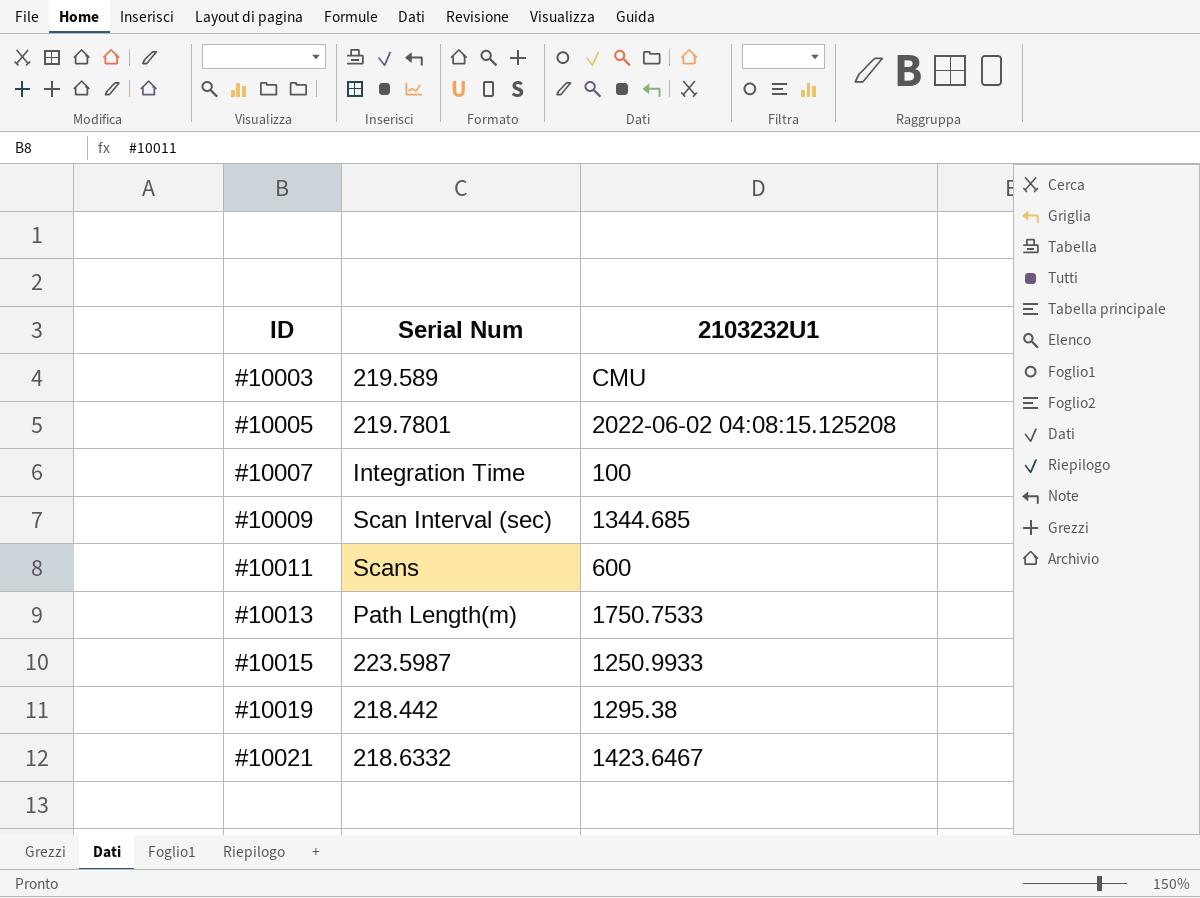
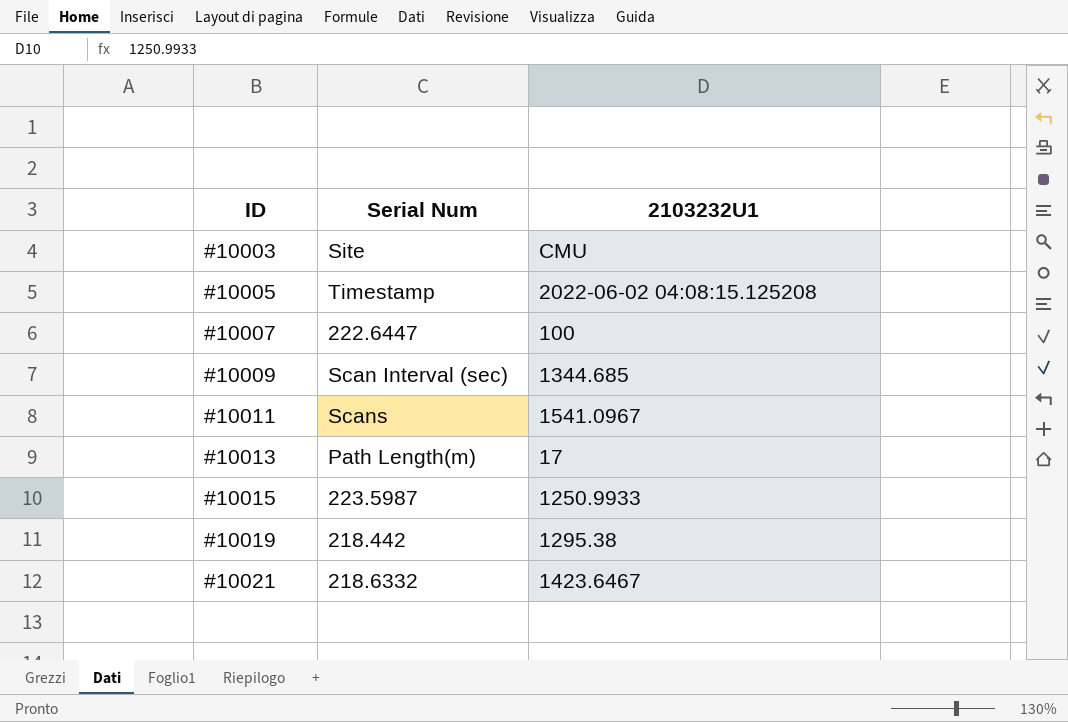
#10003 | Serial Num: 219.589 -> Site
#10005 | Serial Num: 219.7801 -> Timestamp
#10007 | Serial Num: Integration Time -> 222.6447
#10011 | 2103232U1: 600 -> 1541.0967
#10013 | 2103232U1: 1750.7533 -> 17

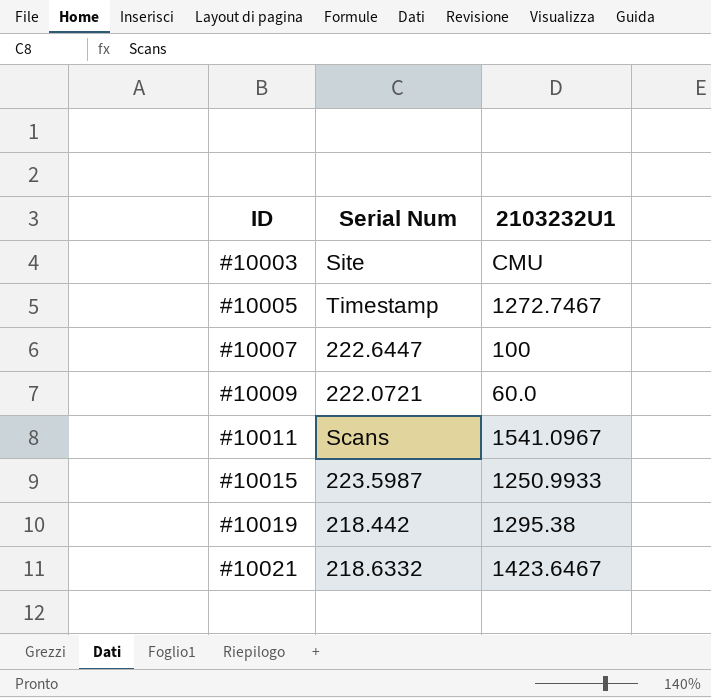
row #10013: Path Length(m) | 17 -> none
#10005 | 2103232U1: 2022-06-02 04:08:15.125208 -> 1272.7467
#10009 | Serial Num: Scan Interval (sec) -> 222.0721
#10009 | 2103232U1: 1344.685 -> 60.0

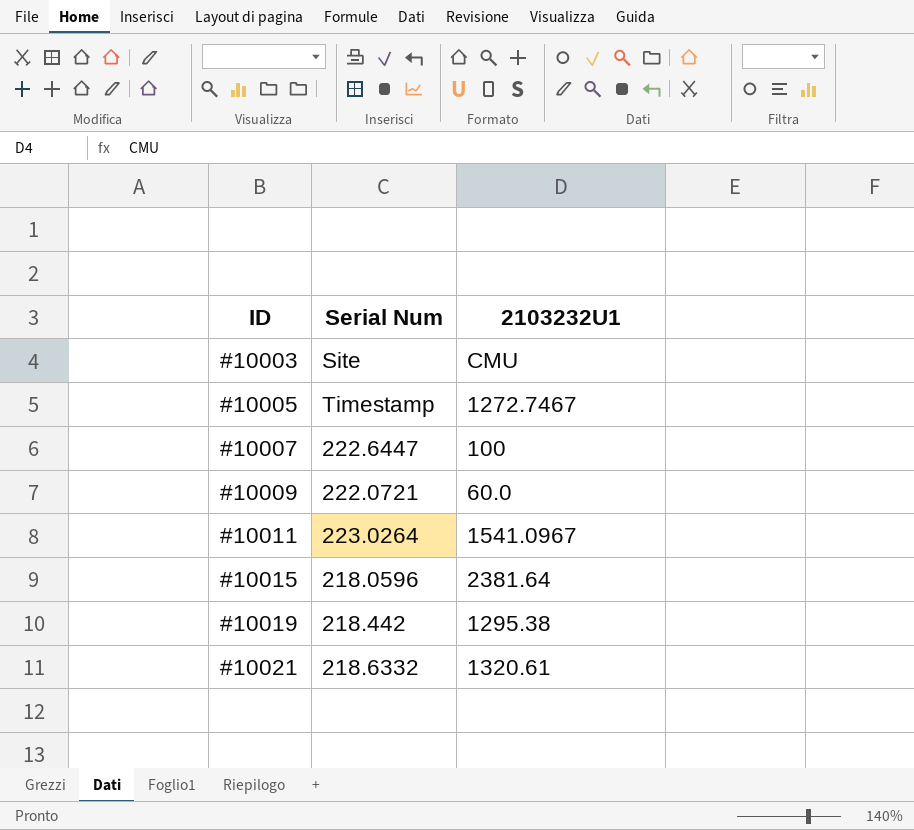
#10011 | Serial Num: Scans -> 223.0264
#10015 | Serial Num: 223.5987 -> 218.0596
#10015 | 2103232U1: 1250.9933 -> 2381.64
#10021 | 2103232U1: 1423.6467 -> 1320.61

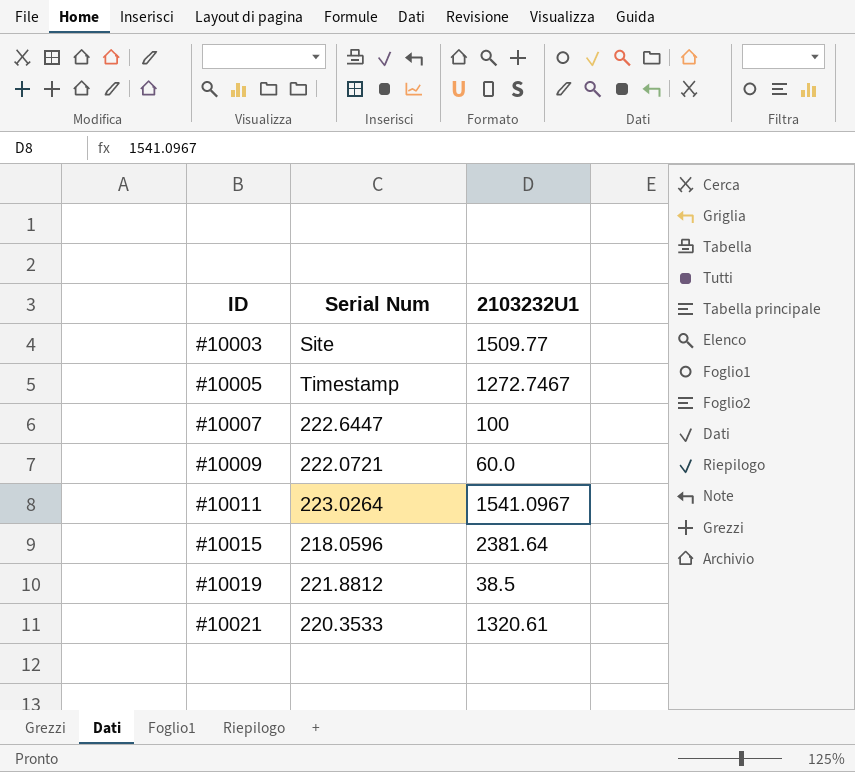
#10003 | 2103232U1: CMU -> 1509.77
#10019 | Serial Num: 218.442 -> 221.8812
#10019 | 2103232U1: 1295.38 -> 38.5
#10021 | Serial Num: 218.6332 -> 220.3533

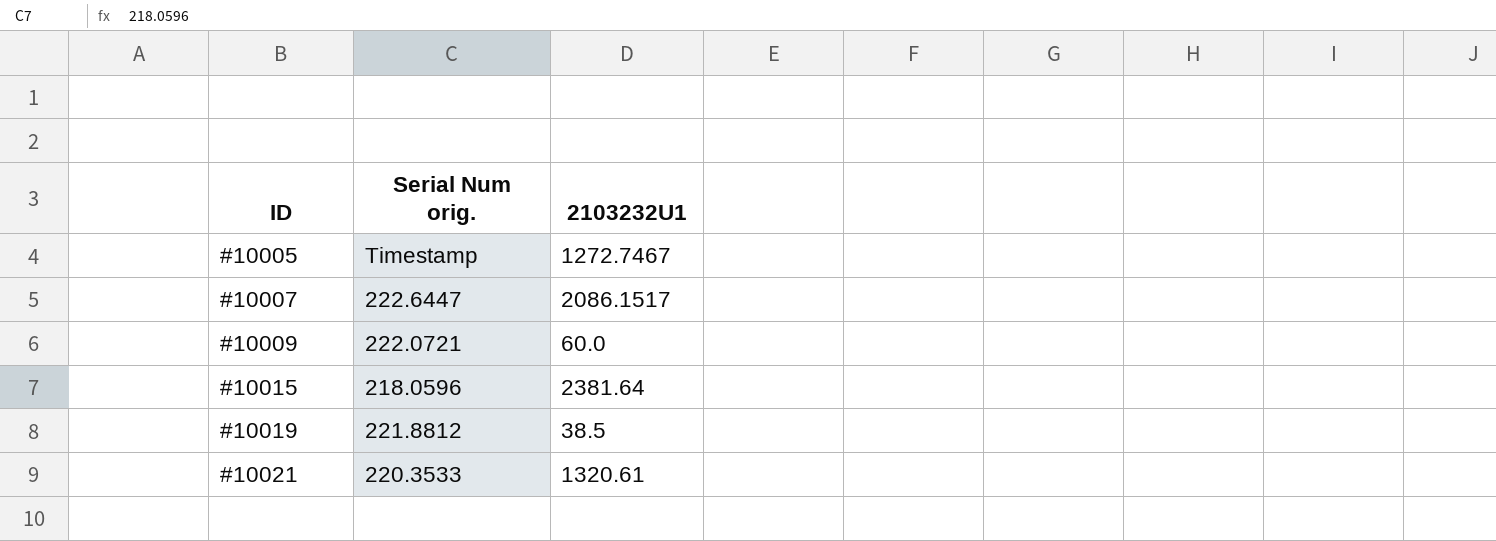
column name: Serial Num -> Serial Num orig.
row #10003: Site | 1509.77 -> none
row #10011: 223.0264 | 1541.0967 -> none
#10007 | 2103232U1: 100 -> 2086.1517

